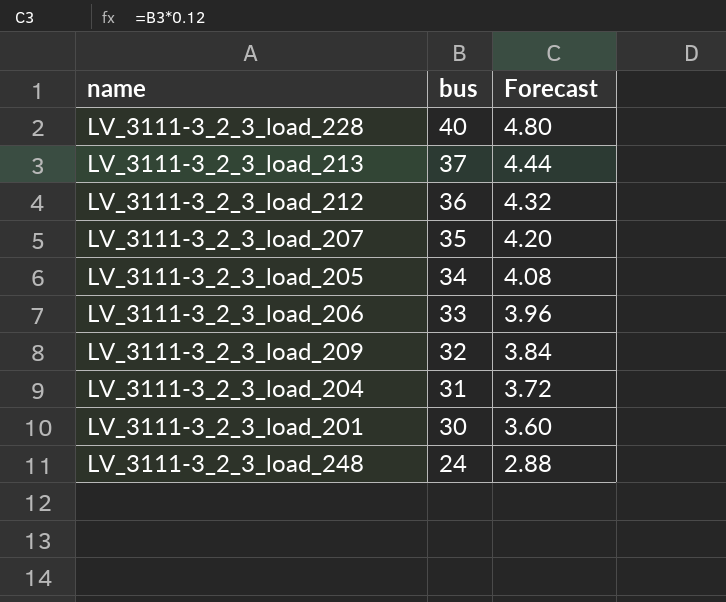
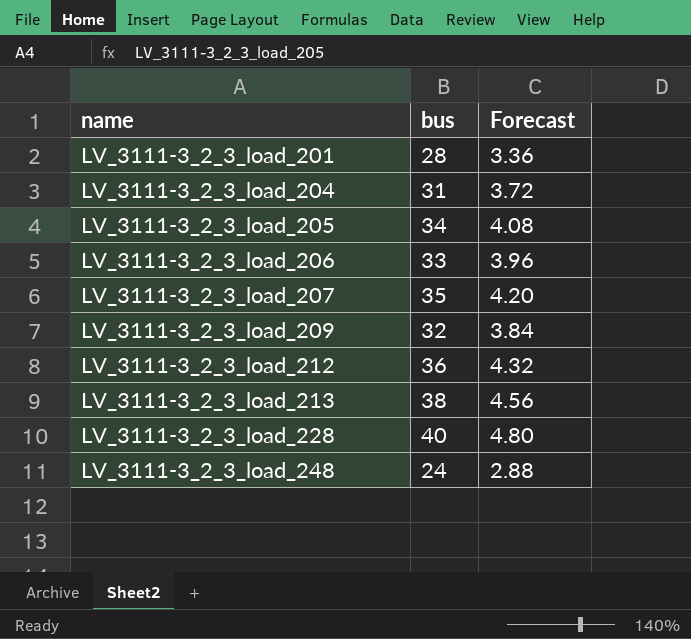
row order: bus descending -> name ascending
LV_3111-3_2_3_load_201 | bus: 30 -> 28
LV_3111-3_2_3_load_201 | Forecast: 3.60 -> 3.36
LV_3111-3_2_3_load_213 | bus: 37 -> 38
LV_3111-3_2_3_load_213 | Forecast: 4.44 -> 4.56

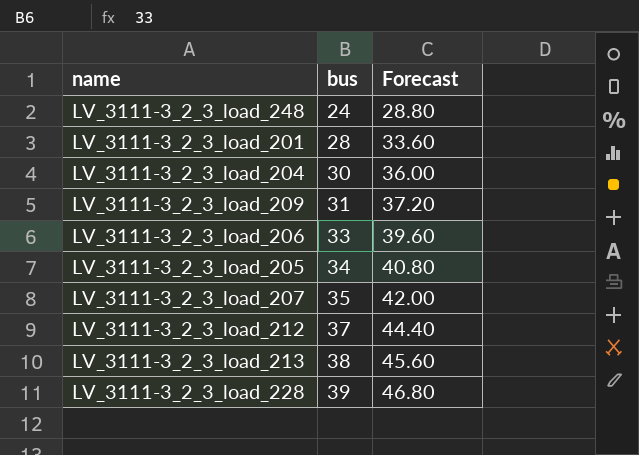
row order: name ascending -> bus ascending
column Forecast | formula: [bus] * 0.12 -> [bus] * 1.2
LV_3111-3_2_3_load_204 | bus: 31 -> 30
LV_3111-3_2_3_load_209 | bus: 32 -> 31
LV_3111-3_2_3_load_212 | bus: 36 -> 37
LV_3111-3_2_3_load_228 | bus: 40 -> 39

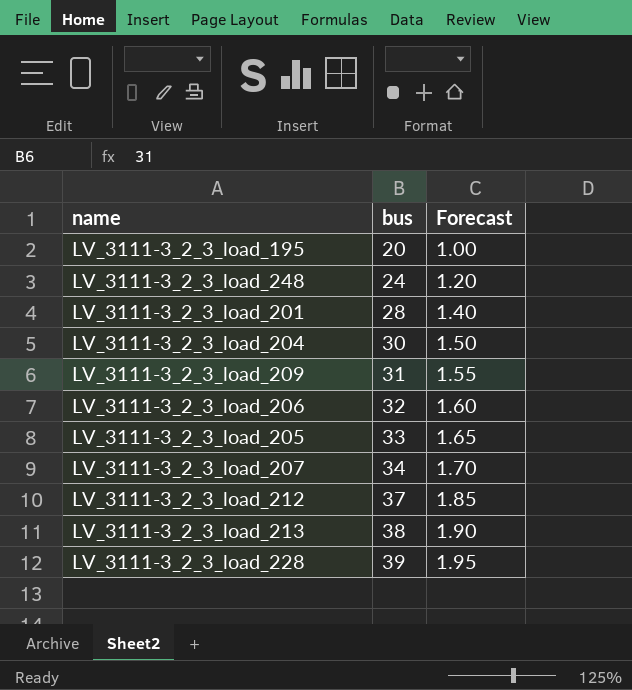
column Forecast | formula: [bus] * 1.2 -> [bus] * 0.05
row LV_3111-3_2_3_load_195: none -> 20 | 1.00
LV_3111-3_2_3_load_206 | bus: 33 -> 32
LV_3111-3_2_3_load_205 | bus: 34 -> 33
LV_3111-3_2_3_load_207 | bus: 35 -> 34

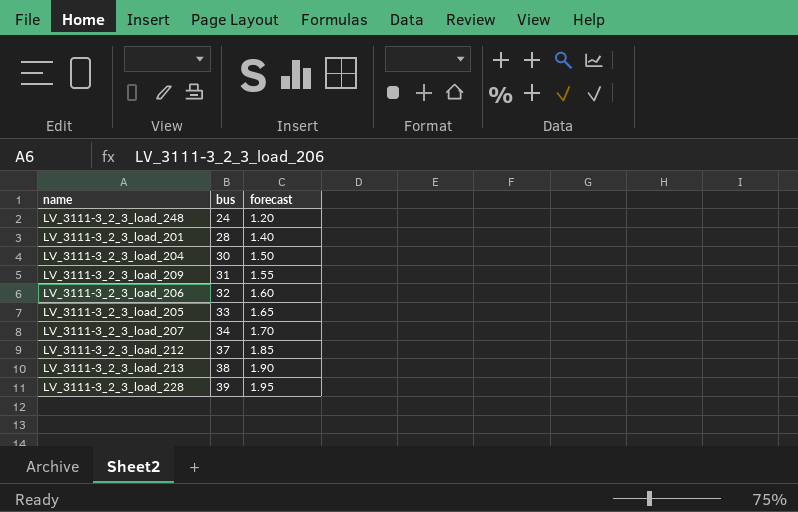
column name: Forecast -> forecast
row LV_3111-3_2_3_load_195: 20 | 1.00 -> none

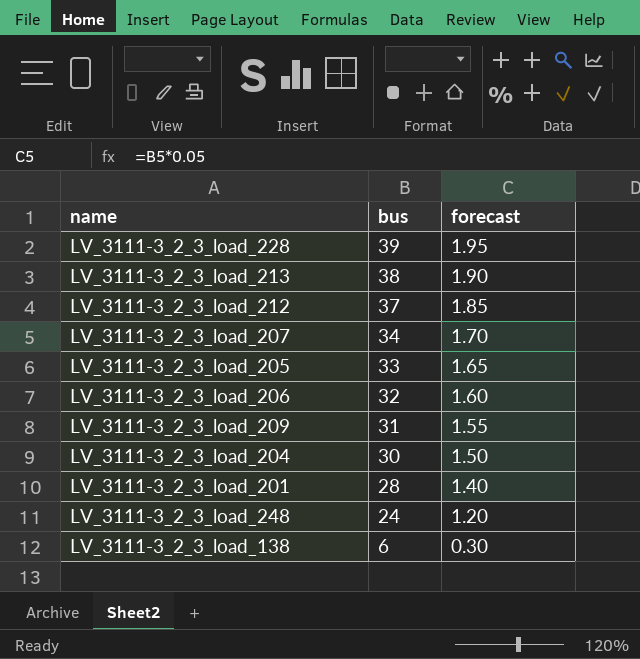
row order: bus ascending -> bus descending
row LV_3111-3_2_3_load_138: none -> 6 | 0.30

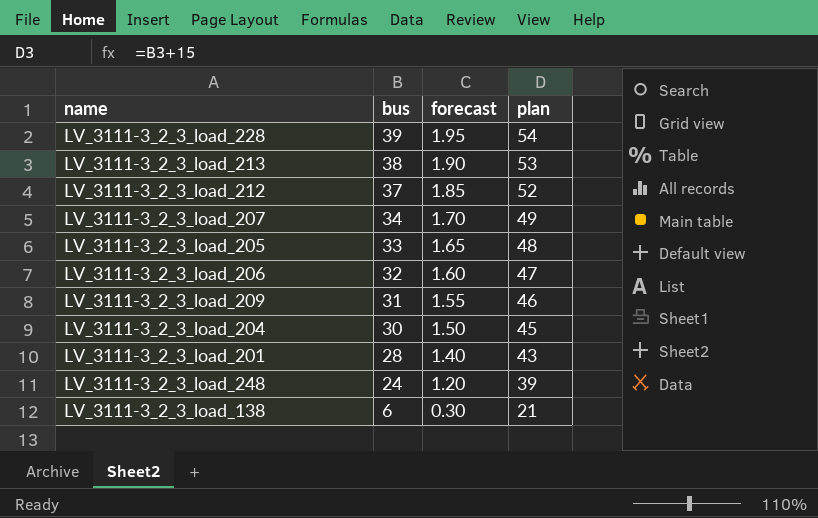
column plan | formula: none -> [bus] + 15

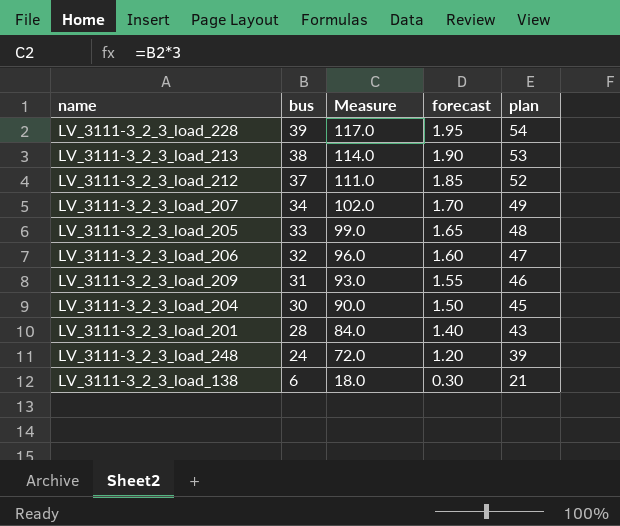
column Measure | formula: none -> [bus] * 3

